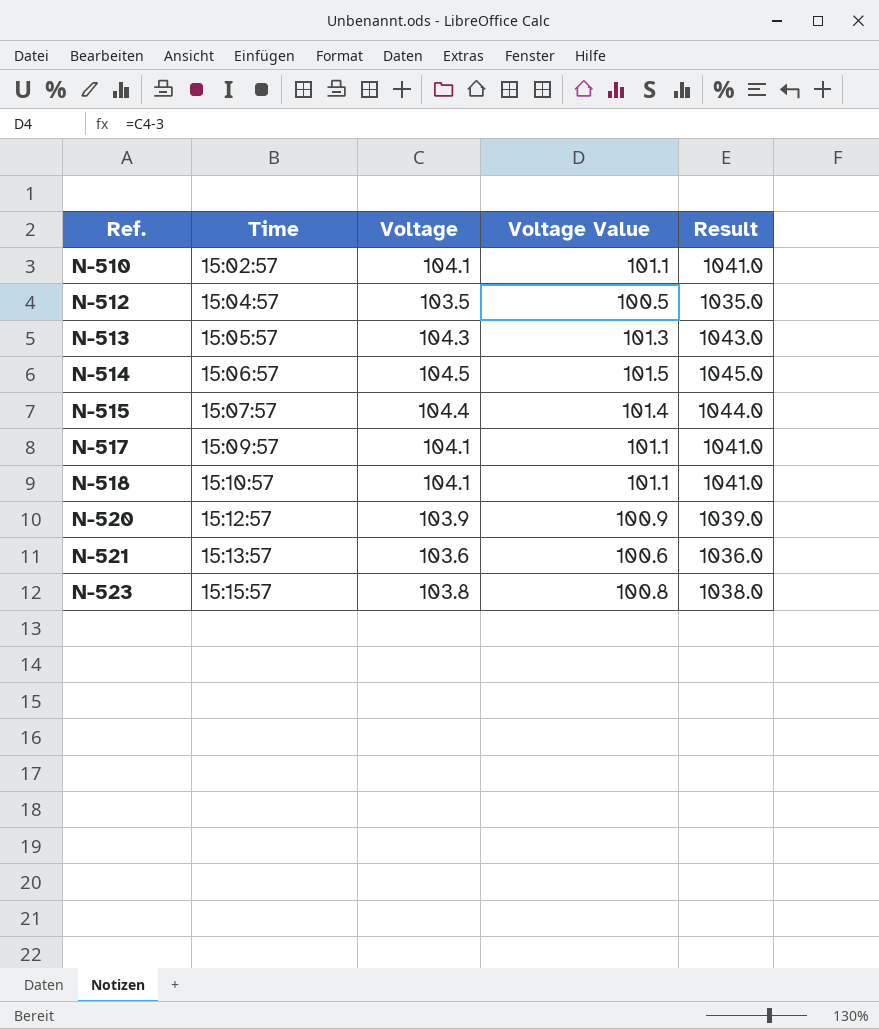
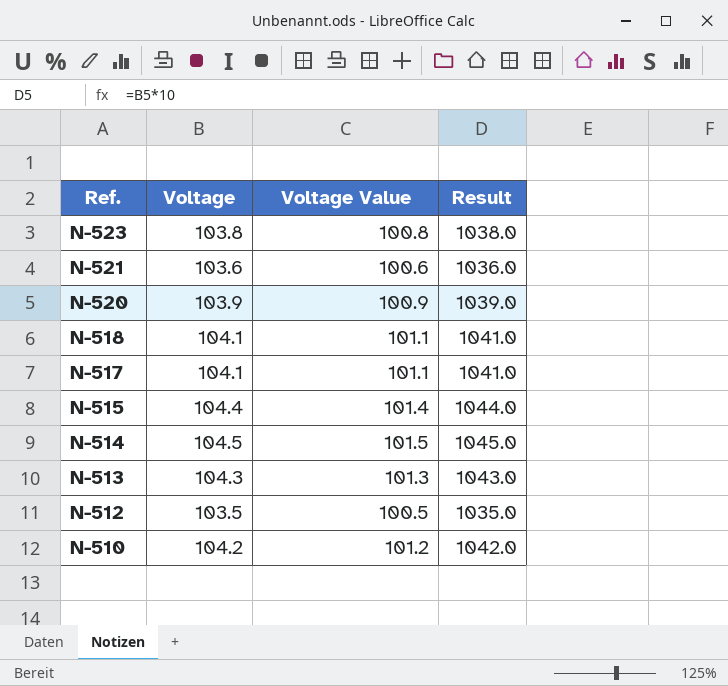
row order: Ref. ascending -> Ref. descending
column Time | position: 2 -> none
N-510 | Voltage: 104.1 -> 104.2
N-510 | Voltage Value: 101.1 -> 101.2
N-510 | Result: 1041.0 -> 1042.0

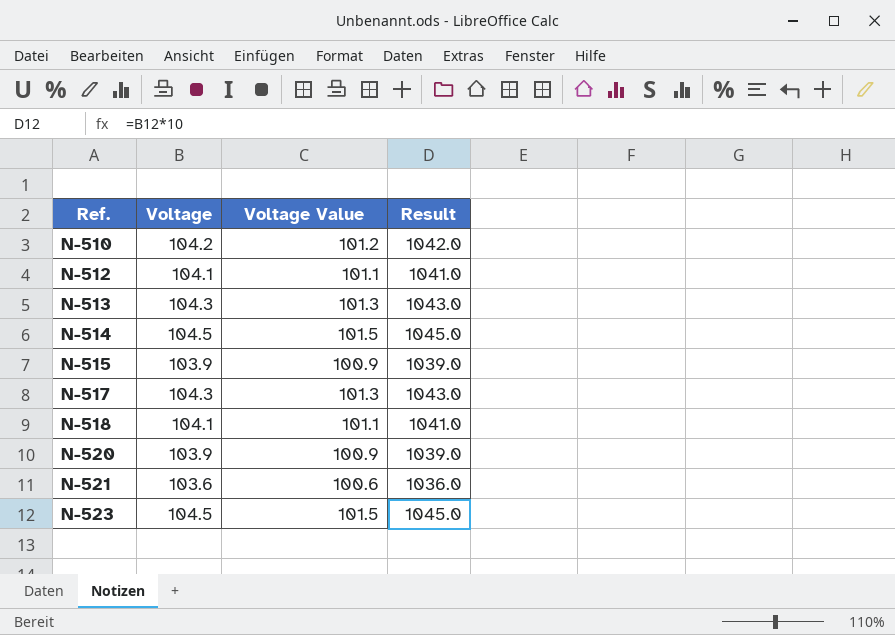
row order: Ref. descending -> Ref. ascending
N-512 | Voltage: 103.5 -> 104.1
N-512 | Voltage Value: 100.5 -> 101.1
N-512 | Result: 1035.0 -> 1041.0
N-515 | Voltage: 104.4 -> 103.9
N-515 | Voltage Value: 101.4 -> 100.9
N-515 | Result: 1044.0 -> 1039.0
N-517 | Voltage: 104.1 -> 104.3
N-517 | Voltage Value: 101.1 -> 101.3
N-517 | Result: 1041.0 -> 1043.0
N-523 | Voltage: 103.8 -> 104.5
N-523 | Voltage Value: 100.8 -> 101.5
N-523 | Result: 1038.0 -> 1045.0

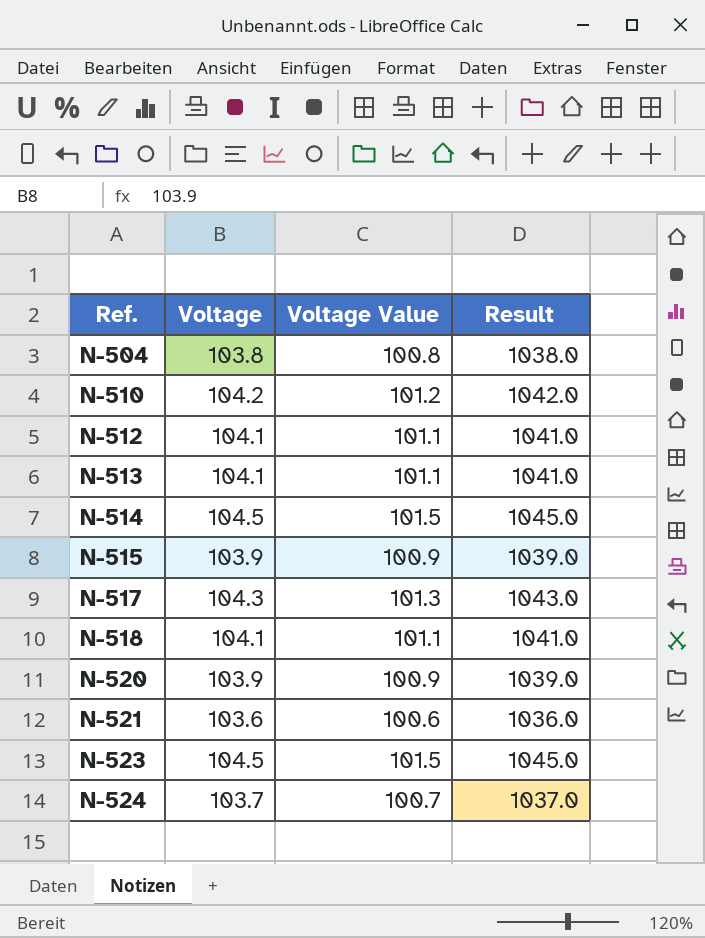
row N-504: none -> 103.8 | 100.8 | 1038.0
N-513 | Voltage: 104.3 -> 104.1
N-513 | Voltage Value: 101.3 -> 101.1
N-513 | Result: 1043.0 -> 1041.0
row N-524: none -> 103.7 | 100.7 | 1037.0

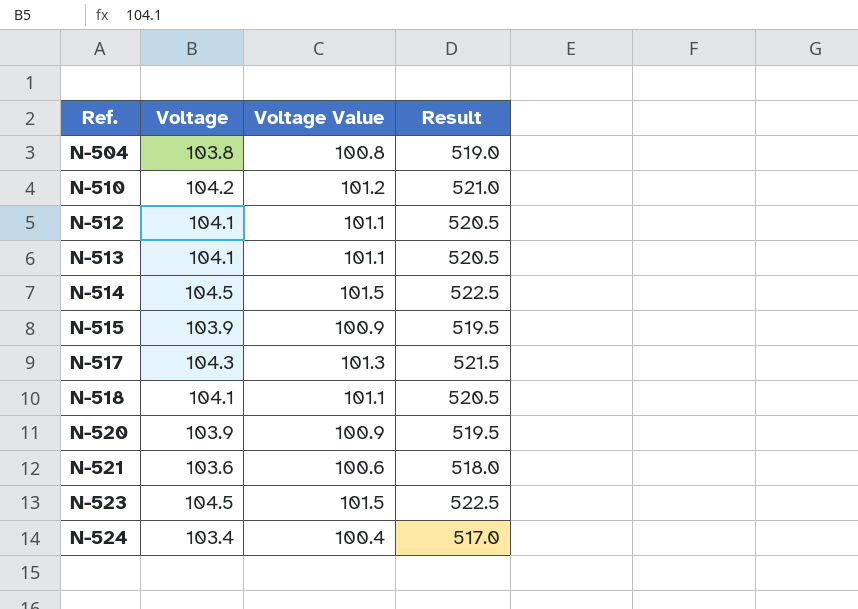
column Result | formula: [Voltage] * 10 -> [Voltage] * 5
N-524 | Voltage: 103.7 -> 103.4
N-524 | Voltage Value: 100.7 -> 100.4

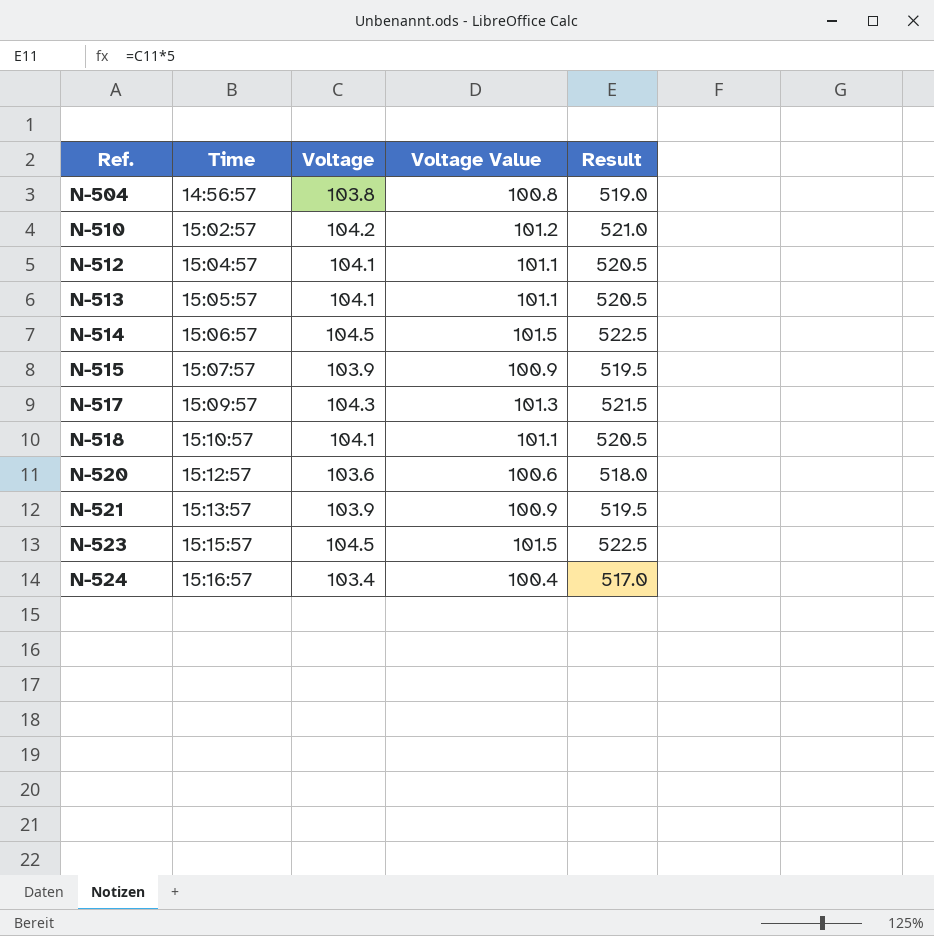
column Time | position: none -> 2
N-520 | Voltage: 103.9 -> 103.6
N-520 | Voltage Value: 100.9 -> 100.6
N-520 | Result: 519.5 -> 518.0
N-521 | Voltage: 103.6 -> 103.9
N-521 | Voltage Value: 100.6 -> 100.9
N-521 | Result: 518.0 -> 519.5

